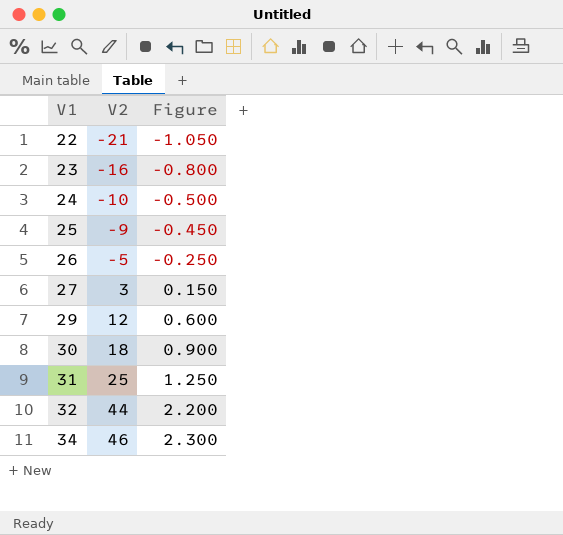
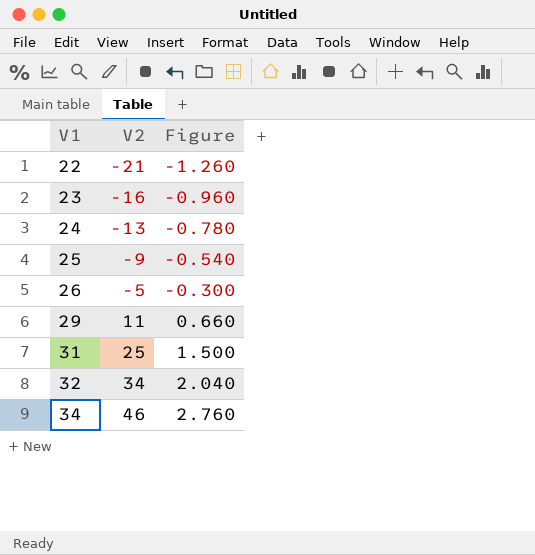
column Figure | formula: [V2] * 0.05 -> [V2] * 0.06
row 27: 3 | 0.150 -> none
row 30: 18 | 0.900 -> none
24 | V2: -10 -> -13
29 | V2: 12 -> 11
32 | V2: 44 -> 34

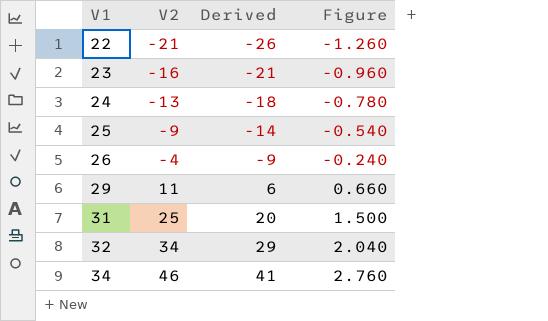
column Derived | formula: none -> [V2] - 5
26 | V2: -5 -> -4
26 | Figure: -0.300 -> -0.240

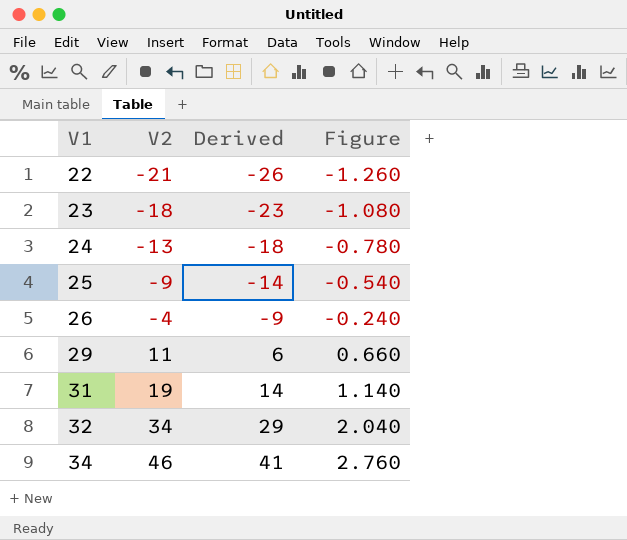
23 | V2: -16 -> -18
23 | Derived: -21 -> -23
23 | Figure: -0.960 -> -1.080
31 | V2: 25 -> 19
31 | Derived: 20 -> 14
31 | Figure: 1.500 -> 1.140

